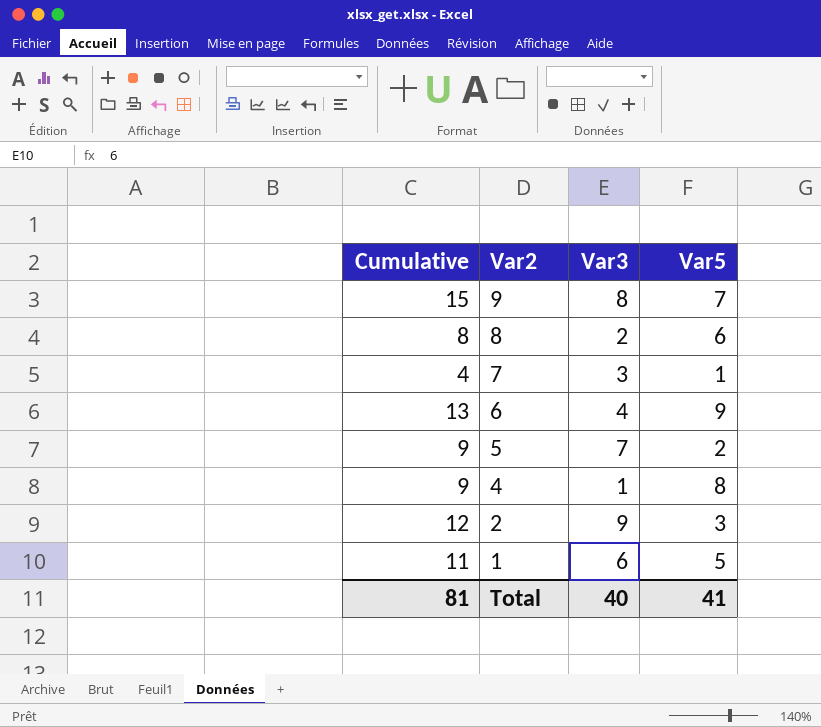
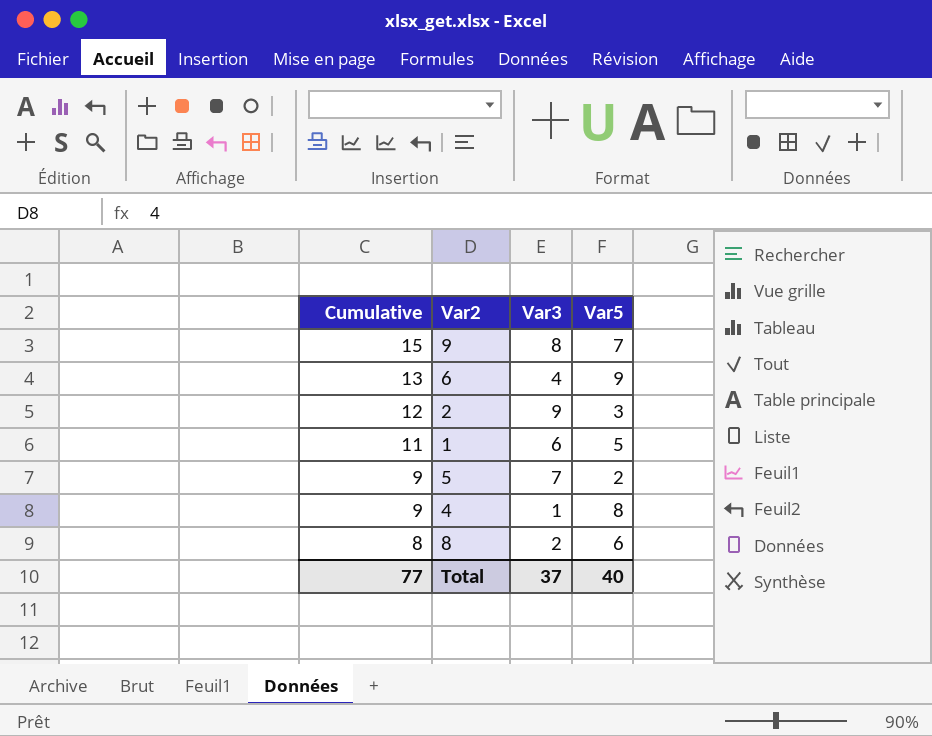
row order: Var2 descending -> Cumulative descending
row 7: 4 | 3 | 1 -> none
Total | Cumulative: 81 -> 77
Total | Var3: 40 -> 37
Total | Var5: 41 -> 40

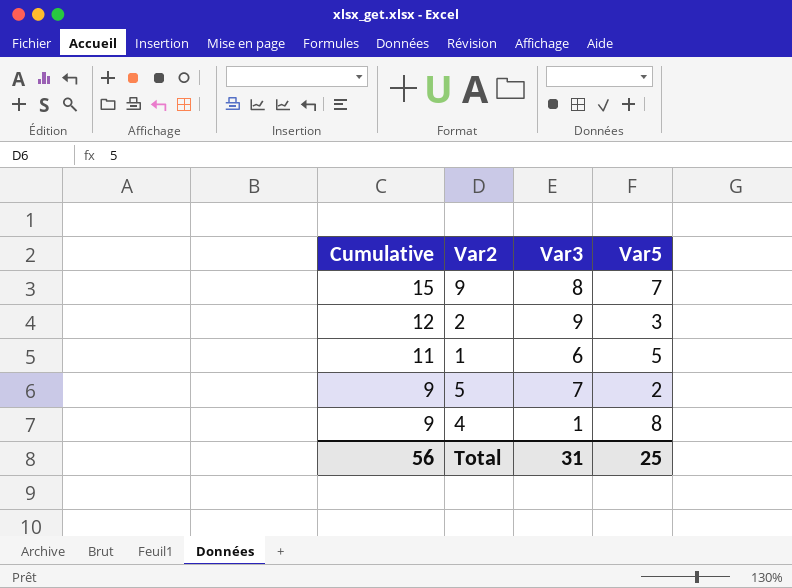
row 6: 13 | 4 | 9 -> none
row 8: 8 | 2 | 6 -> none
Total | Cumulative: 77 -> 56
Total | Var3: 37 -> 31
Total | Var5: 40 -> 25

